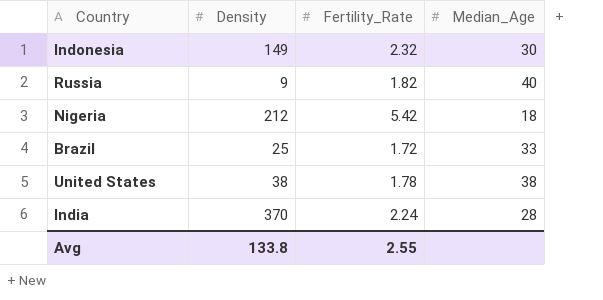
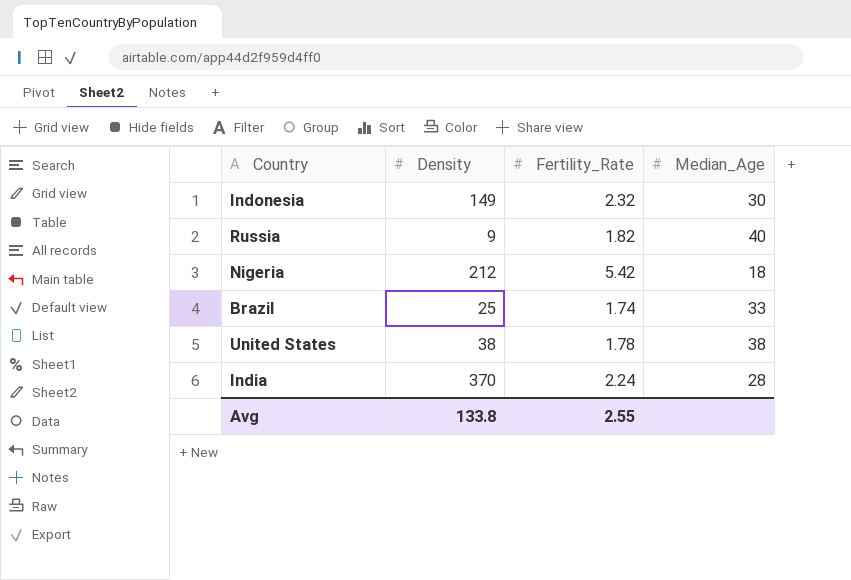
Brazil | Fertility_Rate: 1.72 -> 1.74

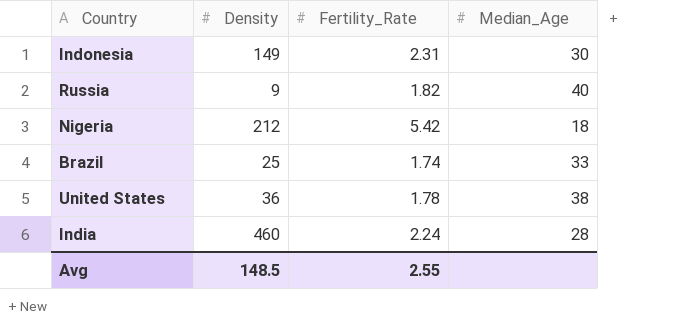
Indonesia | Fertility_Rate: 2.32 -> 2.31
United States | Density: 38 -> 36
India | Density: 370 -> 460
Avg | Density: 133.8 -> 148.5

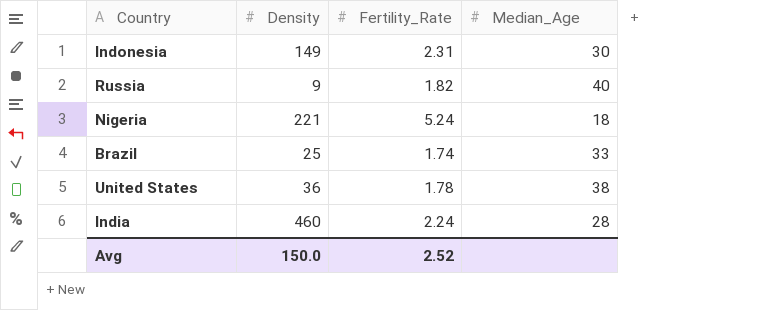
Nigeria | Density: 212 -> 221
Nigeria | Fertility_Rate: 5.42 -> 5.24
Avg | Density: 148.5 -> 150.0
Avg | Fertility_Rate: 2.55 -> 2.52

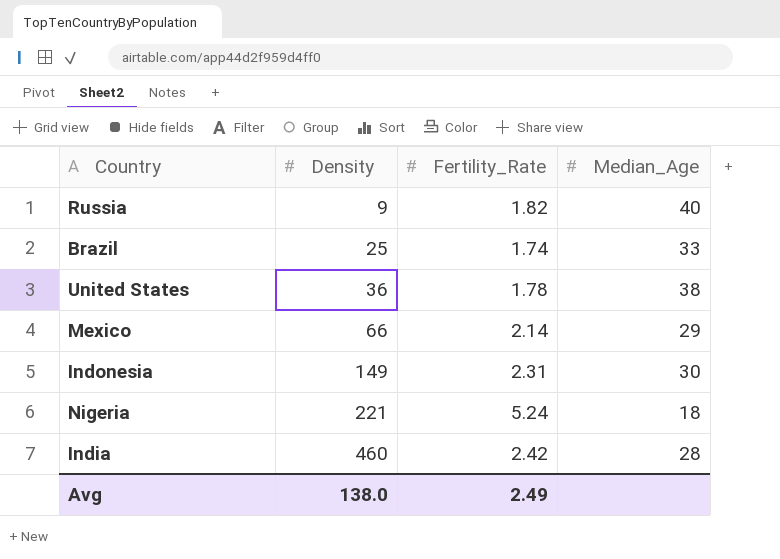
row order: none -> Density ascending
row Mexico: none -> 66 | 2.14 | 29
India | Fertility_Rate: 2.24 -> 2.42
Avg | Density: 150.0 -> 138.0
Avg | Fertility_Rate: 2.52 -> 2.49

